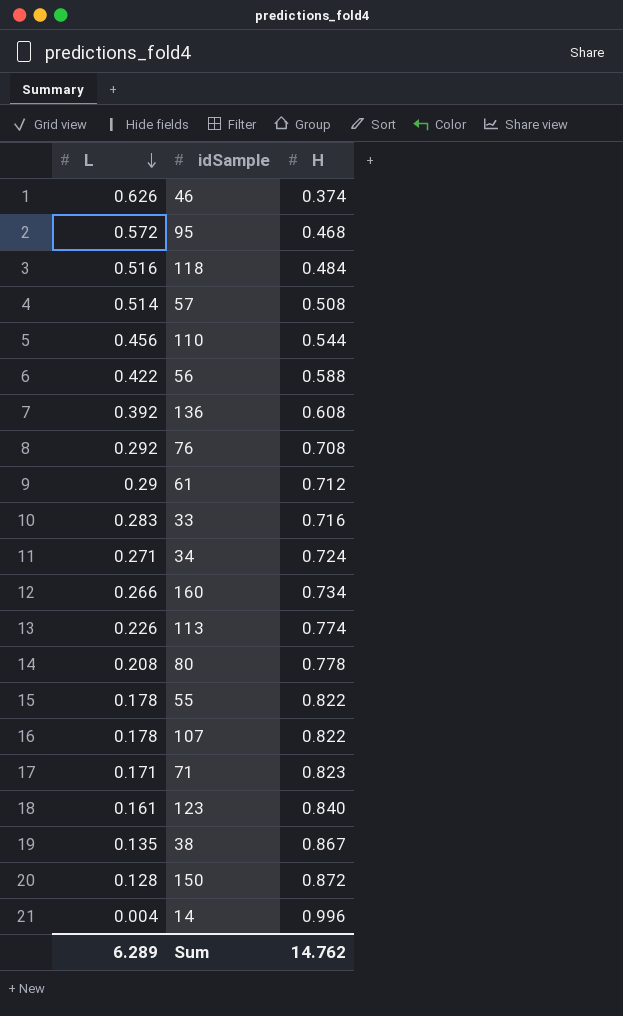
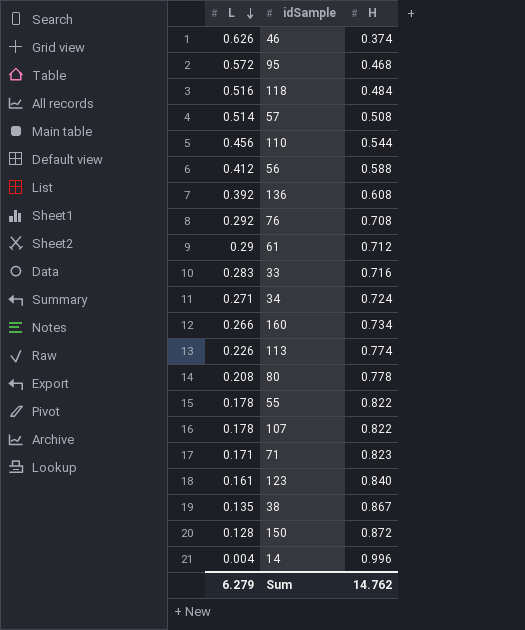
56 | L: 0.422 -> 0.412
Sum | L: 6.289 -> 6.279

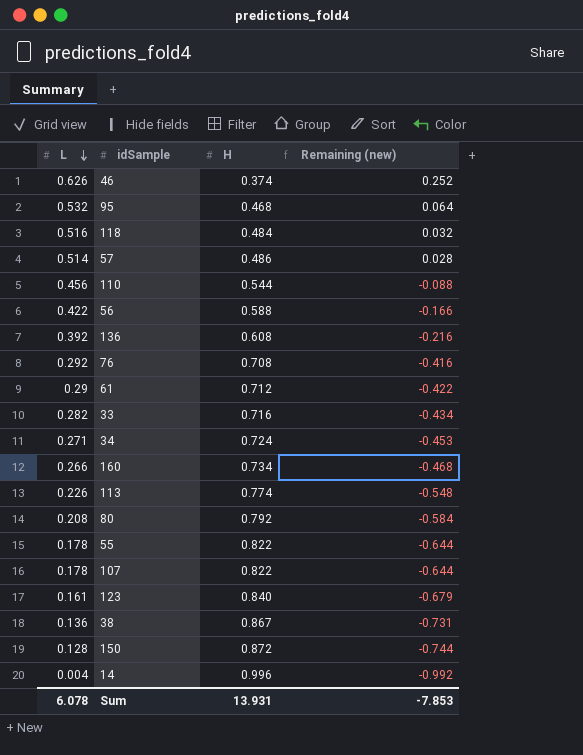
column Remaining (new) | formula: none -> [L] - [H]
row 71: 0.171 | 0.823 -> none
95 | L: 0.572 -> 0.532
57 | H: 0.508 -> 0.486
56 | L: 0.412 -> 0.422
33 | L: 0.283 -> 0.282
80 | H: 0.778 -> 0.792
38 | L: 0.135 -> 0.136
Sum | L: 6.279 -> 6.078
Sum | H: 14.762 -> 13.931

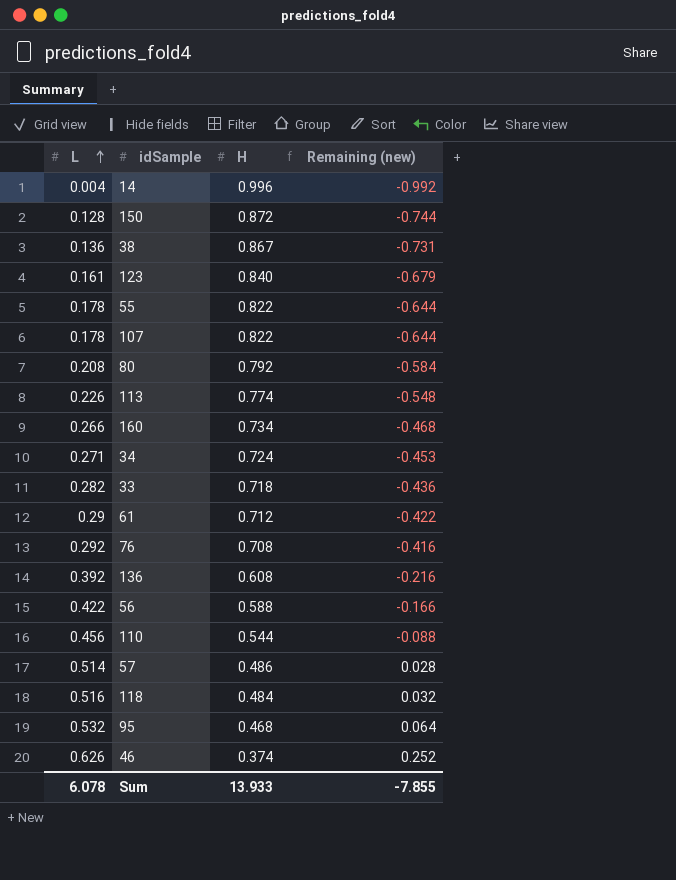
row order: L descending -> L ascending
33 | H: 0.716 -> 0.718
33 | Remaining (new): -0.434 -> -0.436
Sum | H: 13.931 -> 13.933
Sum | Remaining (new): -7.853 -> -7.855

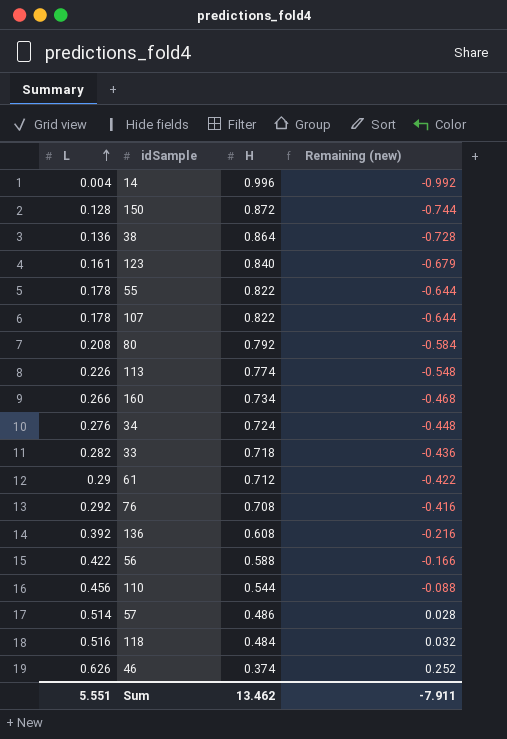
row 95: 0.532 | 0.468 | 0.064 -> none
38 | H: 0.867 -> 0.864
38 | Remaining (new): -0.731 -> -0.728
34 | L: 0.271 -> 0.276
34 | Remaining (new): -0.453 -> -0.448
Sum | L: 6.078 -> 5.551
Sum | H: 13.933 -> 13.462
Sum | Remaining (new): -7.855 -> -7.911

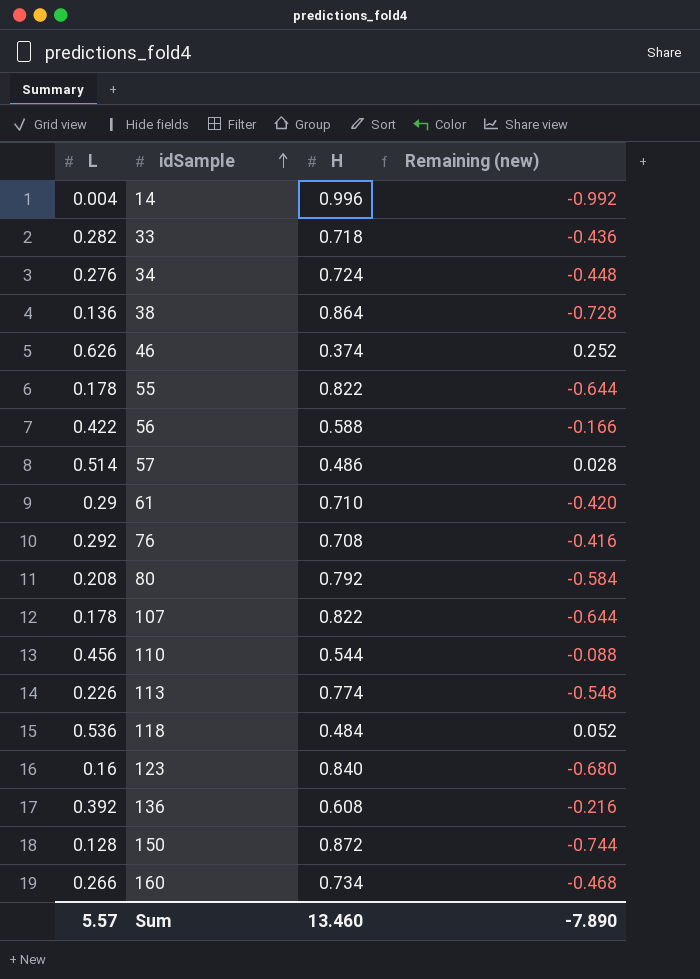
row order: L ascending -> idSample ascending
61 | H: 0.712 -> 0.710
61 | Remaining (new): -0.422 -> -0.420
118 | L: 0.516 -> 0.536
118 | Remaining (new): 0.032 -> 0.052
123 | L: 0.161 -> 0.16
123 | Remaining (new): -0.679 -> -0.680
Sum | L: 5.551 -> 5.57
Sum | H: 13.462 -> 13.460
Sum | Remaining (new): -7.911 -> -7.890

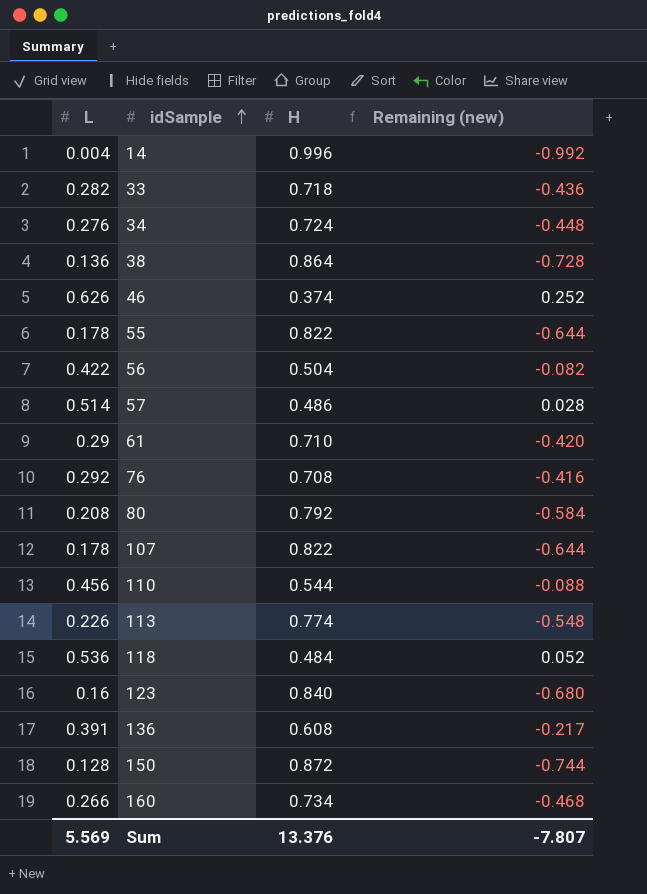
56 | H: 0.588 -> 0.504
56 | Remaining (new): -0.166 -> -0.082
136 | L: 0.392 -> 0.391
136 | Remaining (new): -0.216 -> -0.217
Sum | L: 5.57 -> 5.569
Sum | H: 13.460 -> 13.376
Sum | Remaining (new): -7.890 -> -7.807

